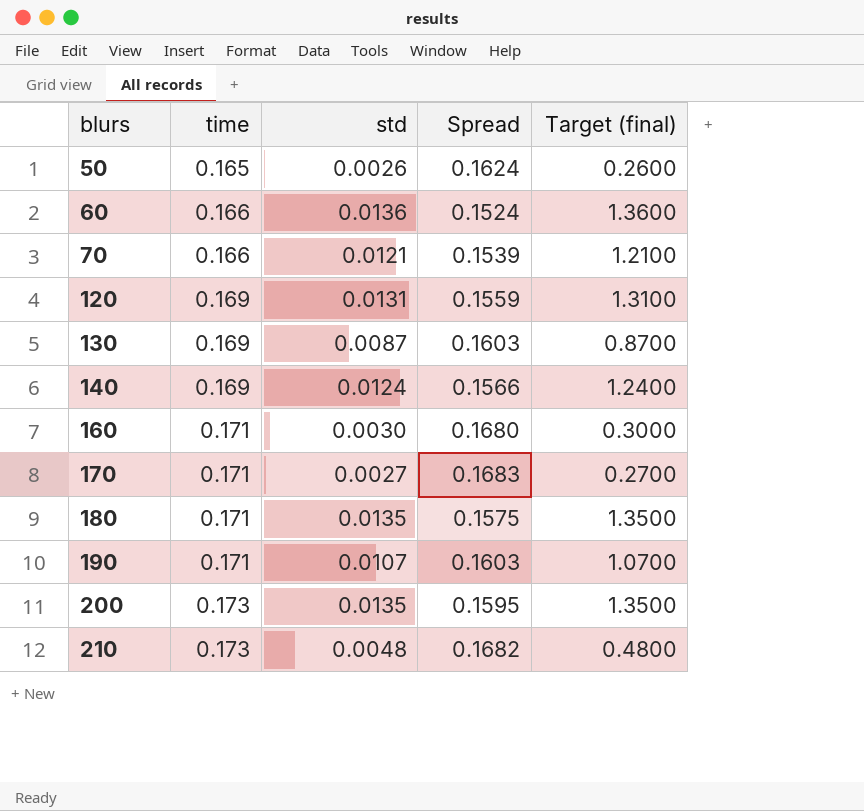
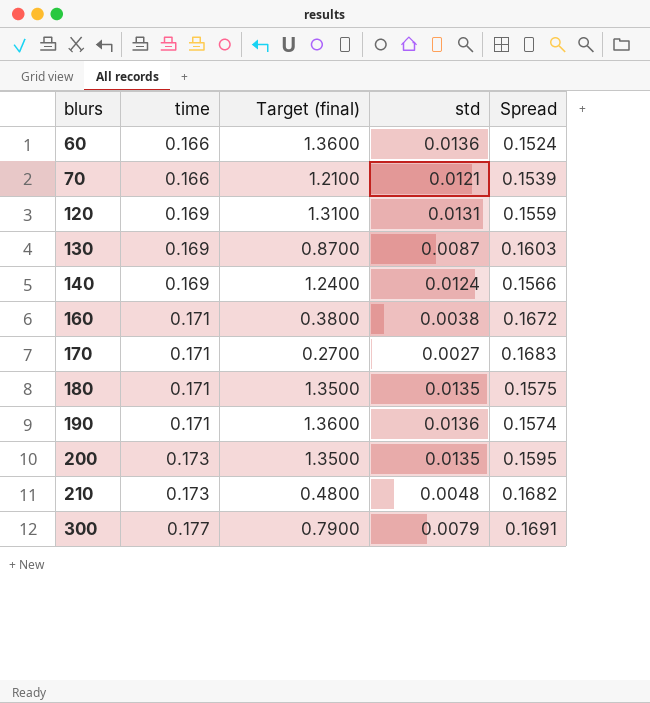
column Target (final) | position: 5 -> 3
row 50: 0.165 | 0.0026 | 0.1624 | 0.2600 -> none
160 | Target (final): 0.3000 -> 0.3800
160 | std: 0.0030 -> 0.0038
160 | Spread: 0.1680 -> 0.1672
190 | Target (final): 1.0700 -> 1.3600
190 | std: 0.0107 -> 0.0136
190 | Spread: 0.1603 -> 0.1574
row 300: none -> 0.177 | 0.7900 | 0.0079 | 0.1691

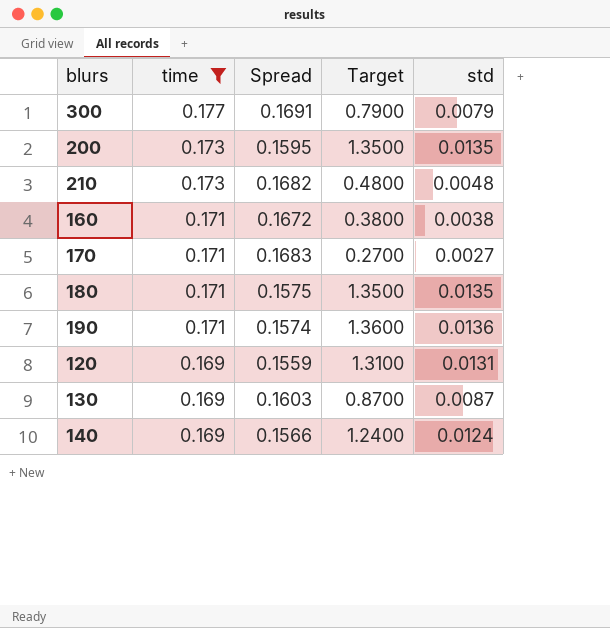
filter: none -> time != 0.166
row order: blurs ascending -> time descending
column Spread | position: 5 -> 3
column name: Target (final) -> Target

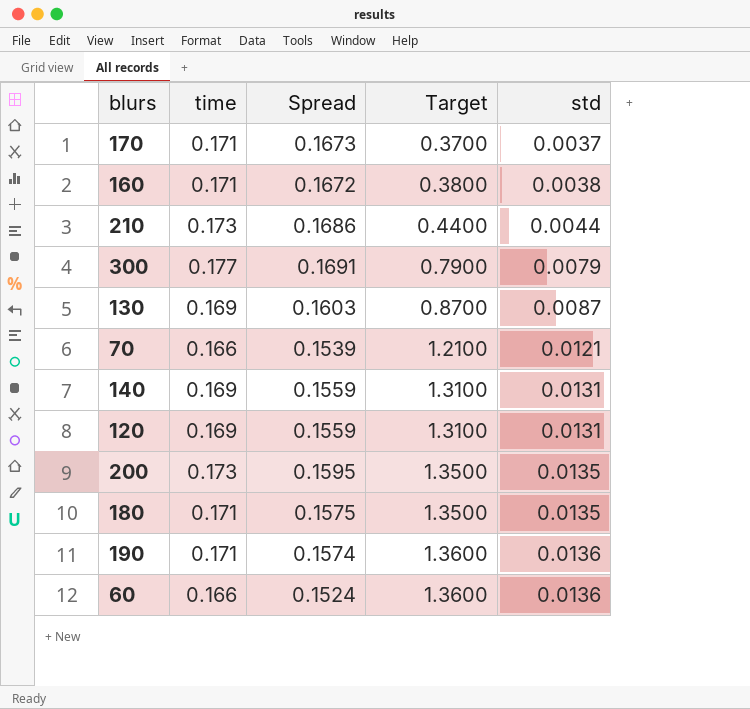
filter: time != 0.166 -> none
row order: time descending -> Target ascending
170 | Spread: 0.1683 -> 0.1673
170 | Target: 0.2700 -> 0.3700
170 | std: 0.0027 -> 0.0037
210 | Spread: 0.1682 -> 0.1686
210 | Target: 0.4800 -> 0.4400
210 | std: 0.0048 -> 0.0044
140 | Spread: 0.1566 -> 0.1559
140 | Target: 1.2400 -> 1.3100
140 | std: 0.0124 -> 0.0131

